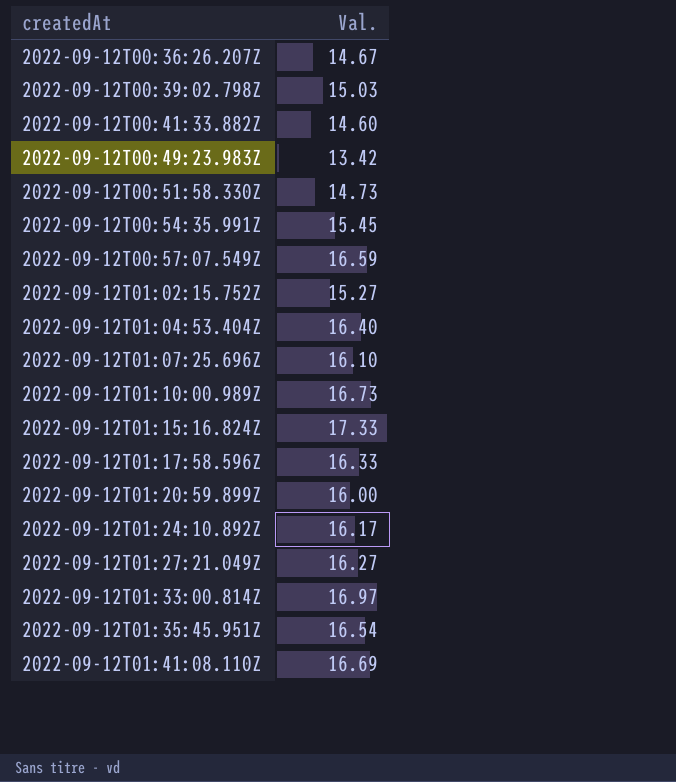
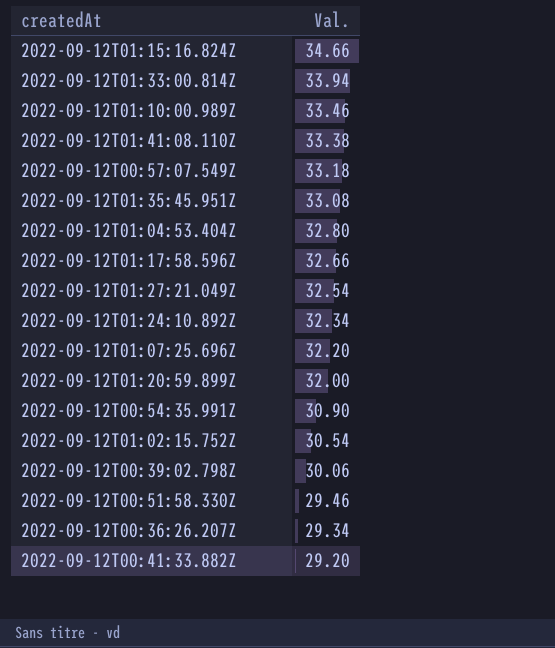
row order: createdAt ascending -> Val. descending
row 2022-09-12T00:49:23.983Z: 13.42 -> none
2022-09-12T01:15:16.824Z | Val.: 17.33 -> 34.66
2022-09-12T01:33:00.814Z | Val.: 16.97 -> 33.94
2022-09-12T01:10:00.989Z | Val.: 16.73 -> 33.46
2022-09-12T01:41:08.110Z | Val.: 16.69 -> 33.38
2022-09-12T00:57:07.549Z | Val.: 16.59 -> 33.18
2022-09-12T01:35:45.951Z | Val.: 16.54 -> 33.08
2022-09-12T01:04:53.404Z | Val.: 16.40 -> 32.80
2022-09-12T01:17:58.596Z | Val.: 16.33 -> 32.66
2022-09-12T01:27:21.049Z | Val.: 16.27 -> 32.54
2022-09-12T01:24:10.892Z | Val.: 16.17 -> 32.34
2022-09-12T01:07:25.696Z | Val.: 16.10 -> 32.20
2022-09-12T01:20:59.899Z | Val.: 16.00 -> 32.00
2022-09-12T00:54:35.991Z | Val.: 15.45 -> 30.90
2022-09-12T01:02:15.752Z | Val.: 15.27 -> 30.54
2022-09-12T00:39:02.798Z | Val.: 15.03 -> 30.06
2022-09-12T00:51:58.330Z | Val.: 14.73 -> 29.46
2022-09-12T00:36:26.207Z | Val.: 14.67 -> 29.34
2022-09-12T00:41:33.882Z | Val.: 14.60 -> 29.20

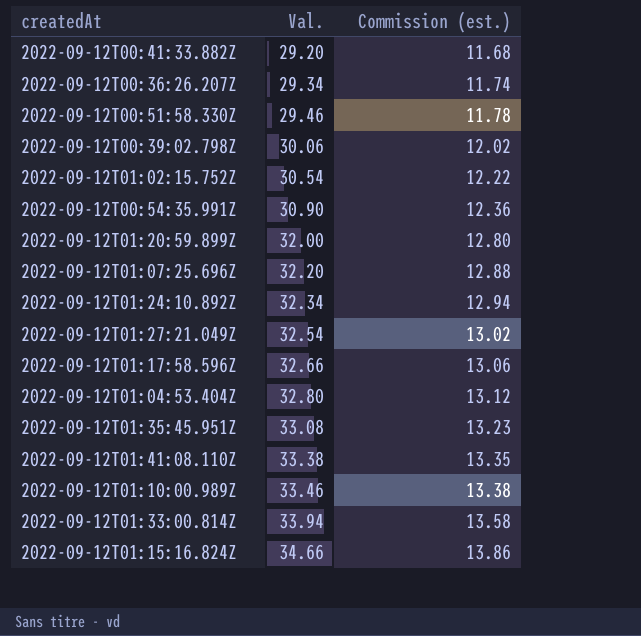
row order: Val. descending -> Val. ascending
column Commission (est.) | formula: none -> [Val.] * 0.4
row 2022-09-12T00:57:07.549Z: 33.18 -> none

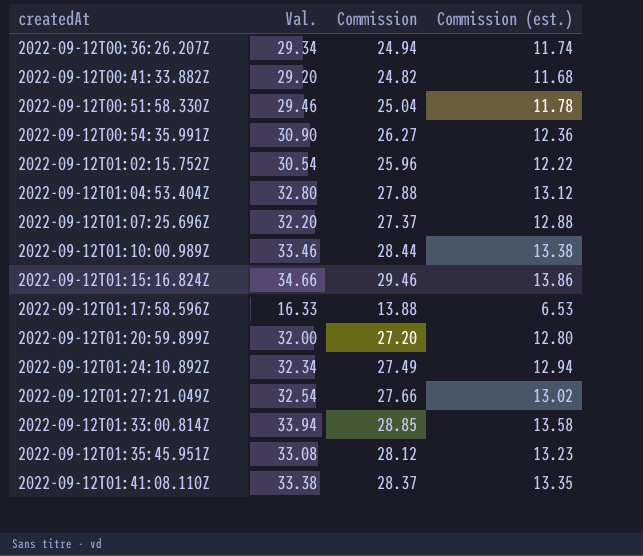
row order: Val. ascending -> createdAt ascending
column Commission | formula: none -> [Val.] * 0.85
row 2022-09-12T00:39:02.798Z: 30.06 | 12.02 -> none
2022-09-12T01:17:58.596Z | Val.: 32.66 -> 16.33
2022-09-12T01:17:58.596Z | Commission (est.): 13.06 -> 6.53

